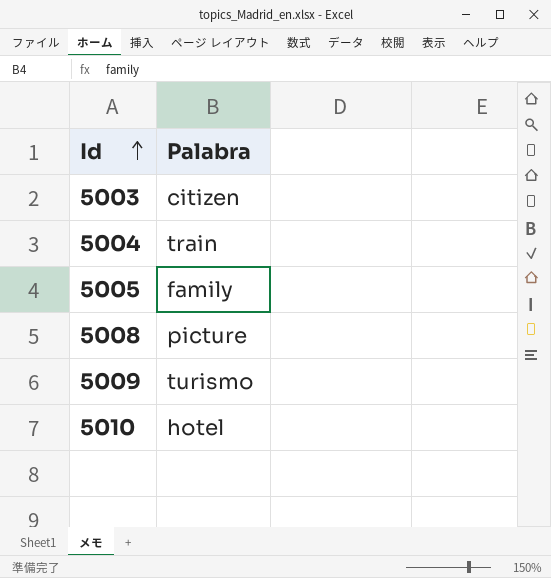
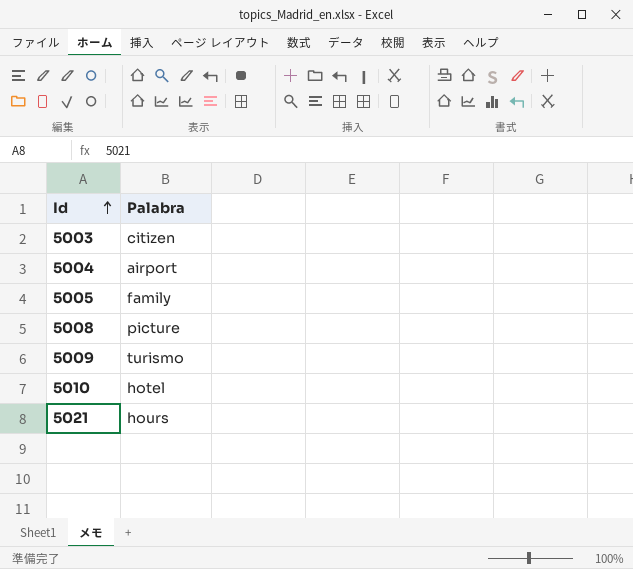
5004 | Palabra: train -> airport
row 5021: none -> hours

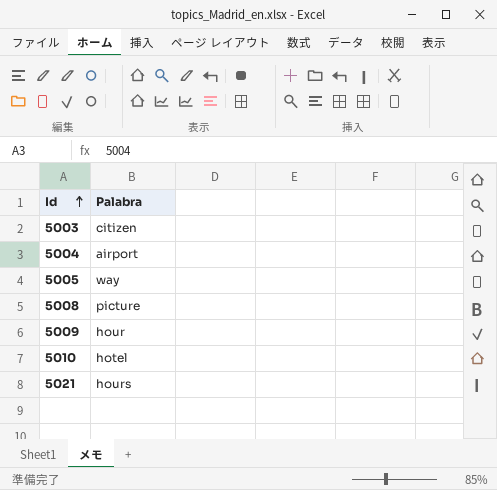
5005 | Palabra: family -> way
5009 | Palabra: turismo -> hour

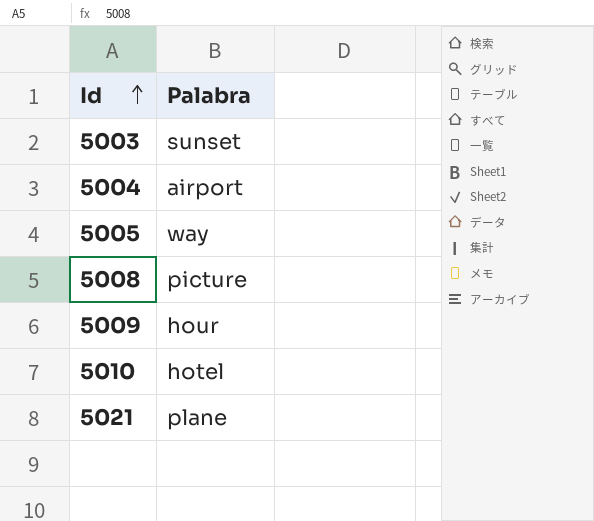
5003 | Palabra: citizen -> sunset
5021 | Palabra: hours -> plane

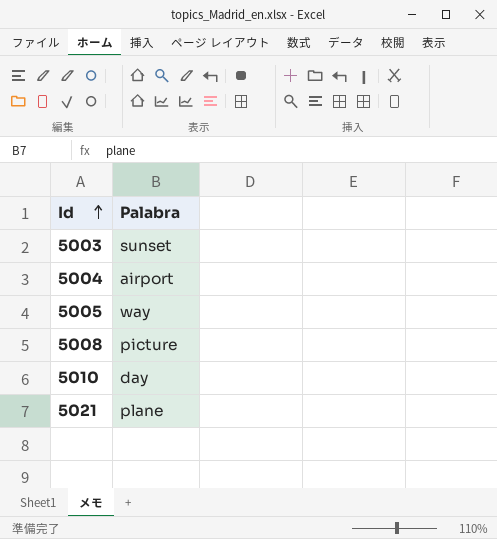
row 5009: hour -> none
5010 | Palabra: hotel -> day

